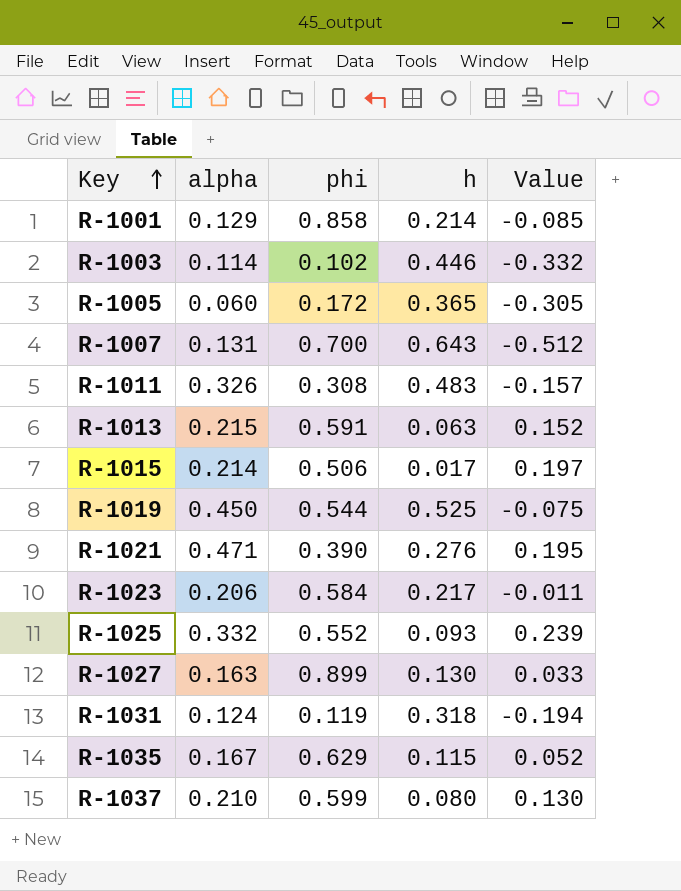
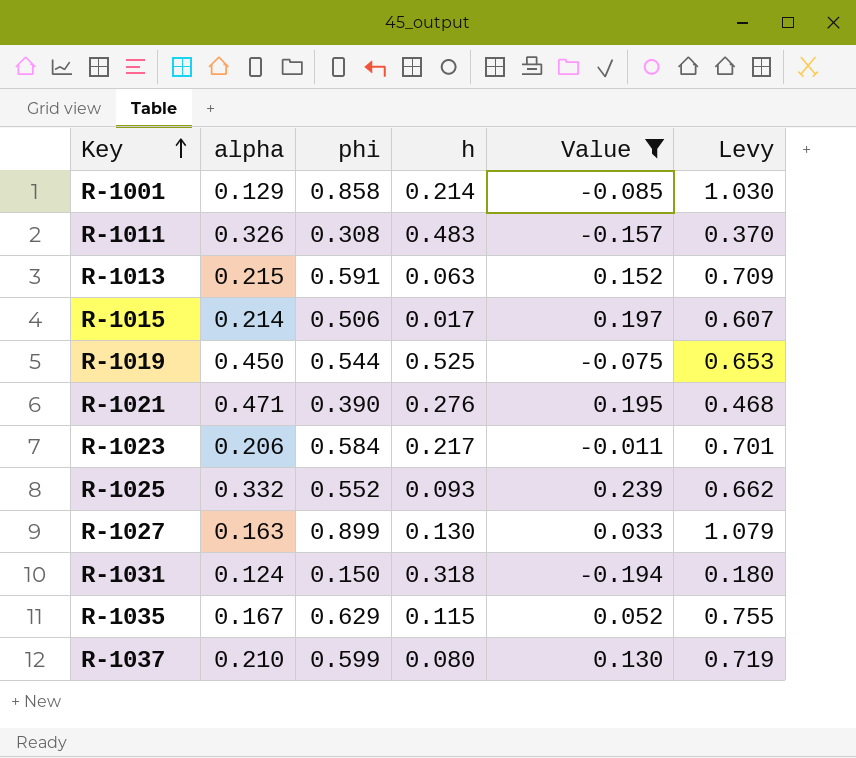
filter: none -> Value >= -0.194
column Levy | formula: none -> [phi] * 1.2
R-1031 | phi: 0.119 -> 0.150

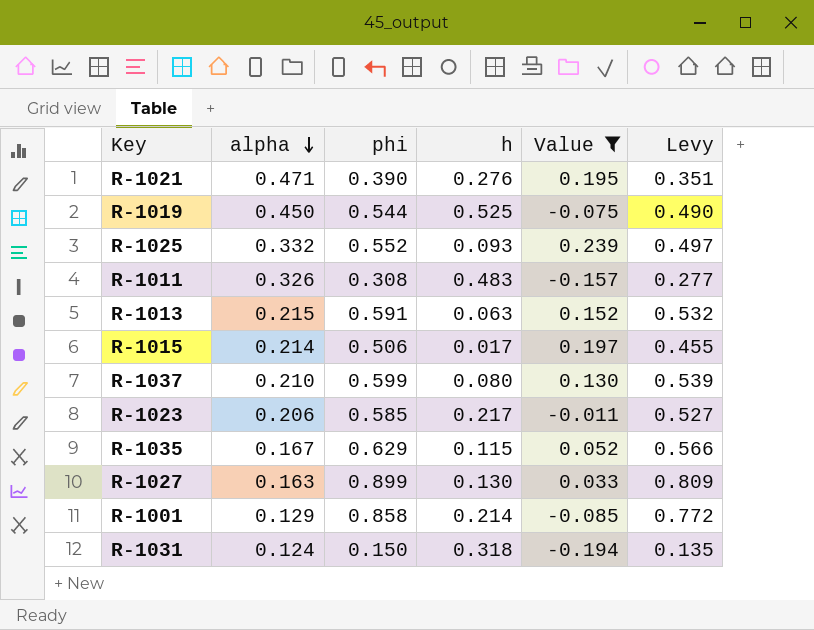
row order: Key ascending -> alpha descending
column Levy | formula: [phi] * 1.2 -> [phi] * 0.9
R-1023 | phi: 0.584 -> 0.585

